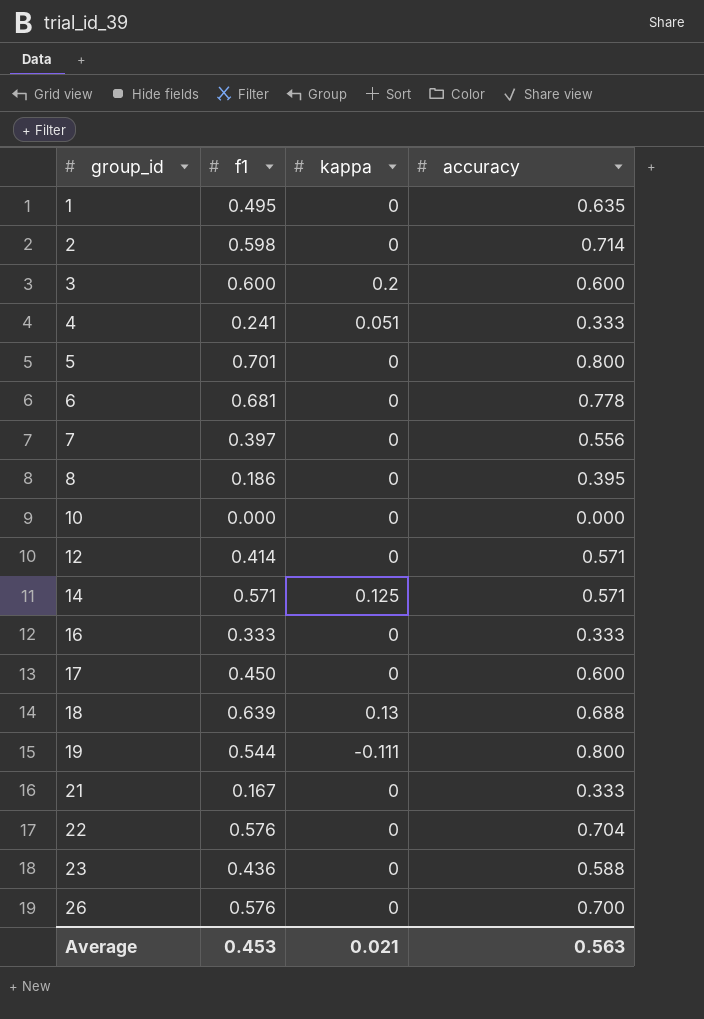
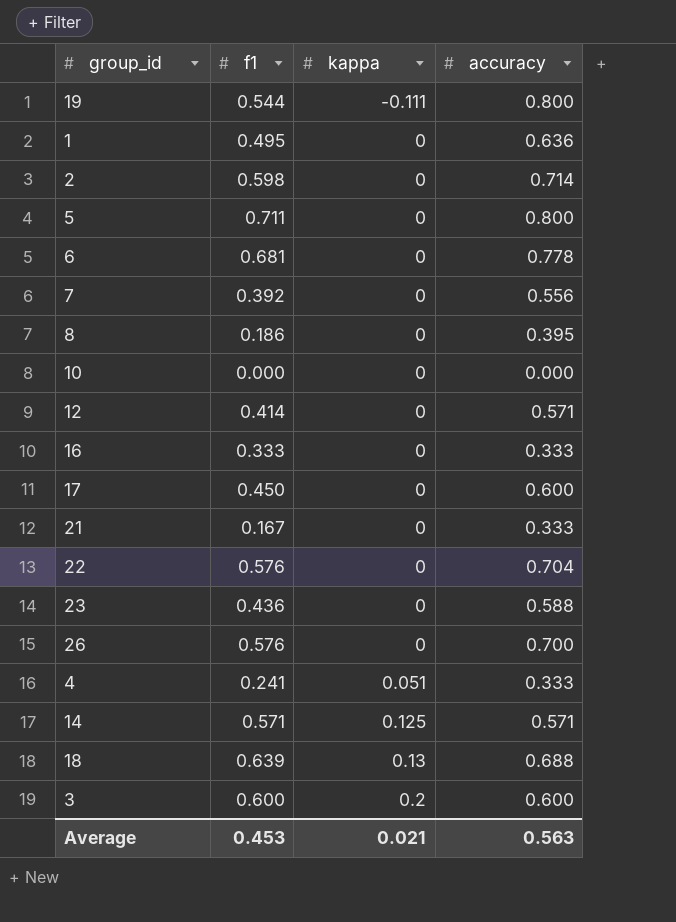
row order: group_id ascending -> kappa ascending
1 | accuracy: 0.635 -> 0.636
5 | f1: 0.701 -> 0.711
7 | f1: 0.397 -> 0.392

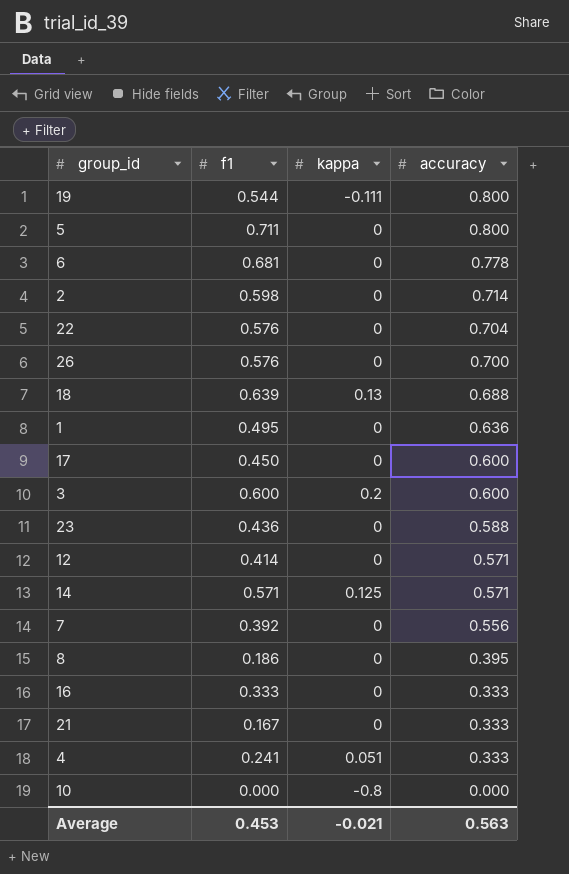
row order: kappa ascending -> accuracy descending
10 | kappa: 0 -> -0.8
Average | kappa: 0.021 -> -0.021

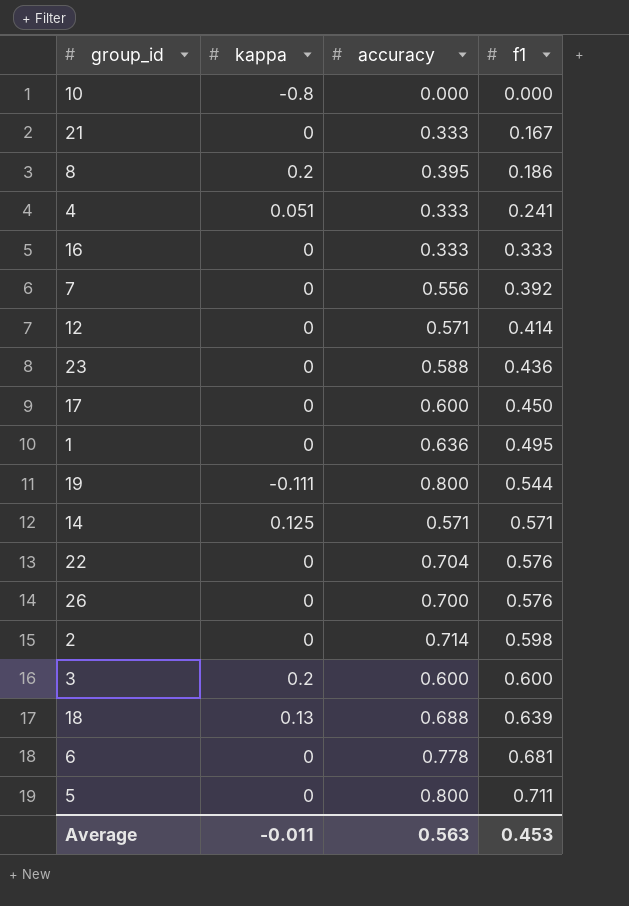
row order: accuracy descending -> f1 ascending
column f1 | position: 2 -> 4
8 | kappa: 0 -> 0.2
Average | kappa: -0.021 -> -0.011

